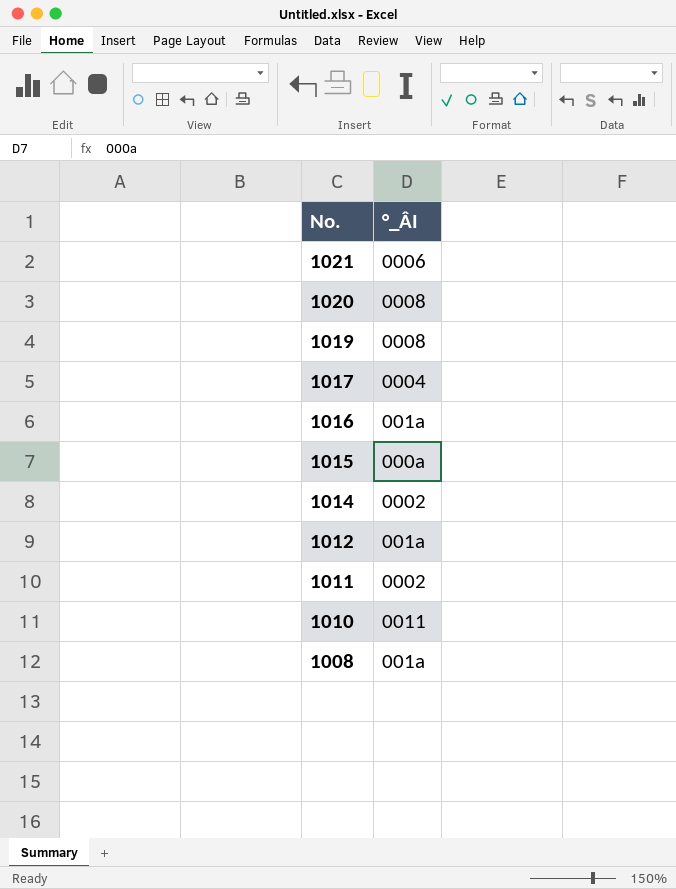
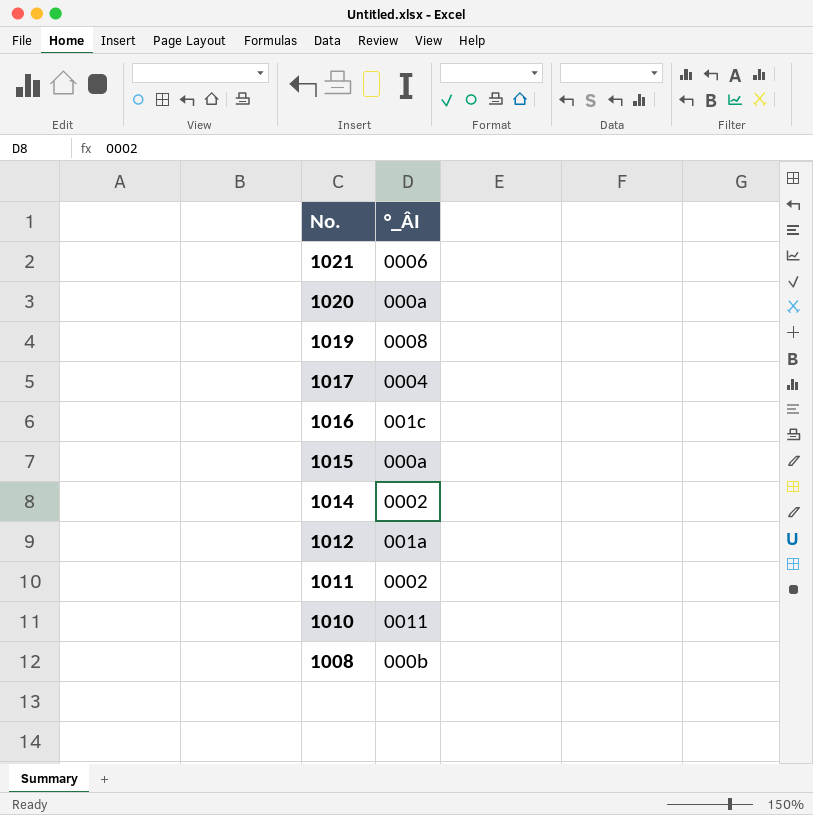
1020 | °_ÂI: 0008 -> 000a
1016 | °_ÂI: 001a -> 001c
1008 | °_ÂI: 001a -> 000b

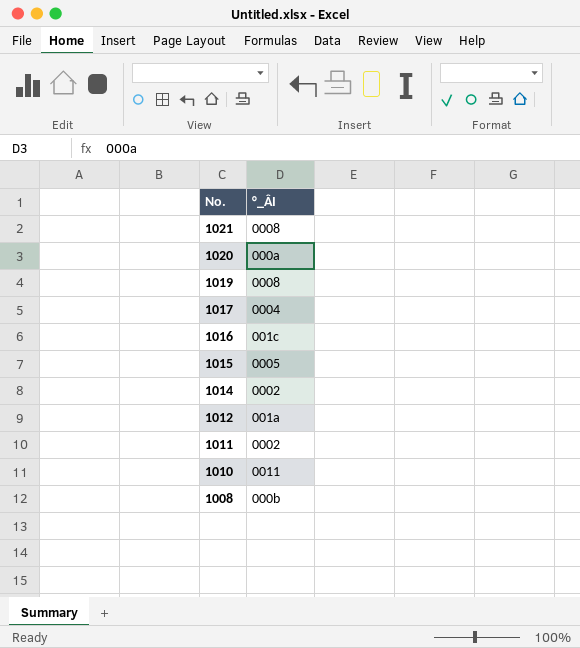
1021 | °_ÂI: 0006 -> 0008
1015 | °_ÂI: 000a -> 0005

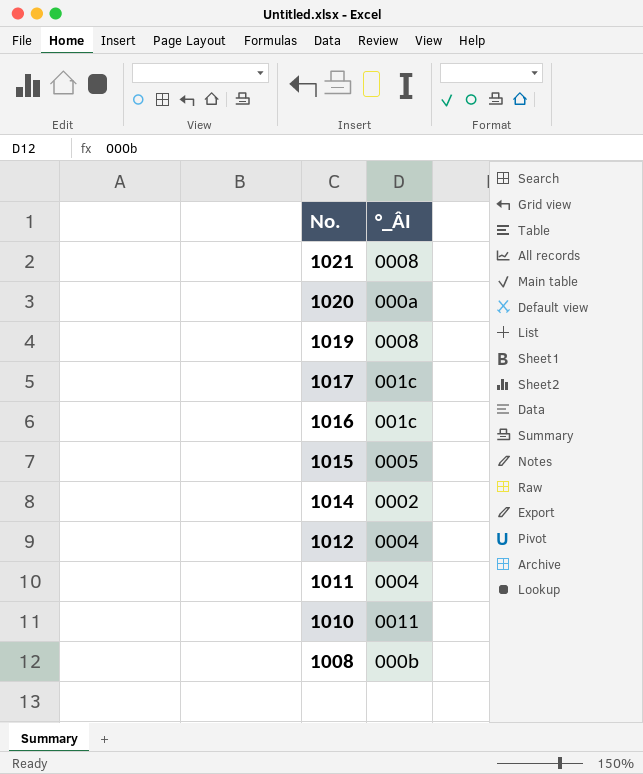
1017 | °_ÂI: 0004 -> 001c
1012 | °_ÂI: 001a -> 0004
1011 | °_ÂI: 0002 -> 0004

